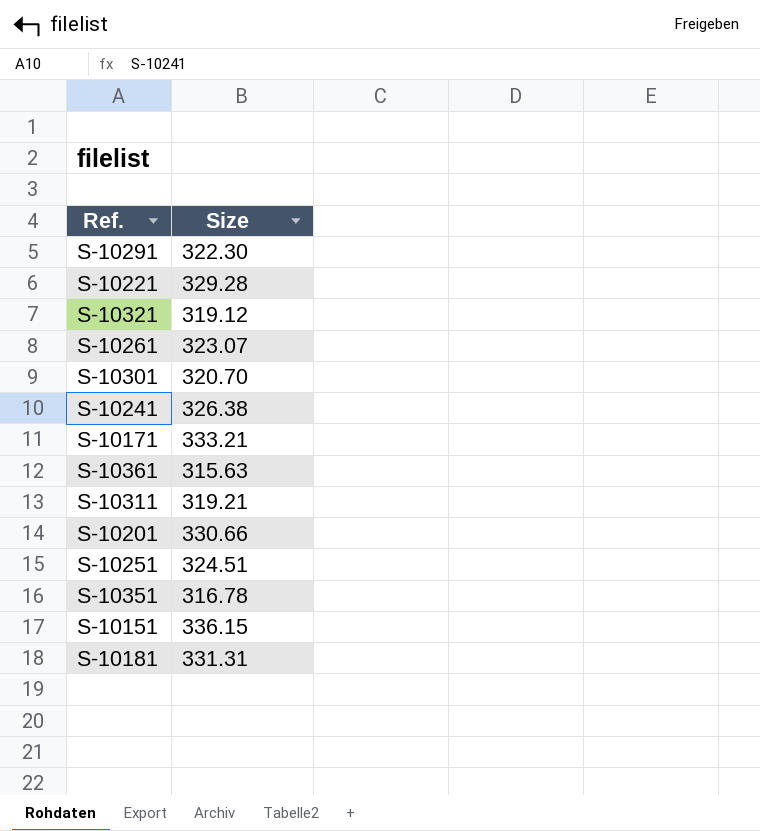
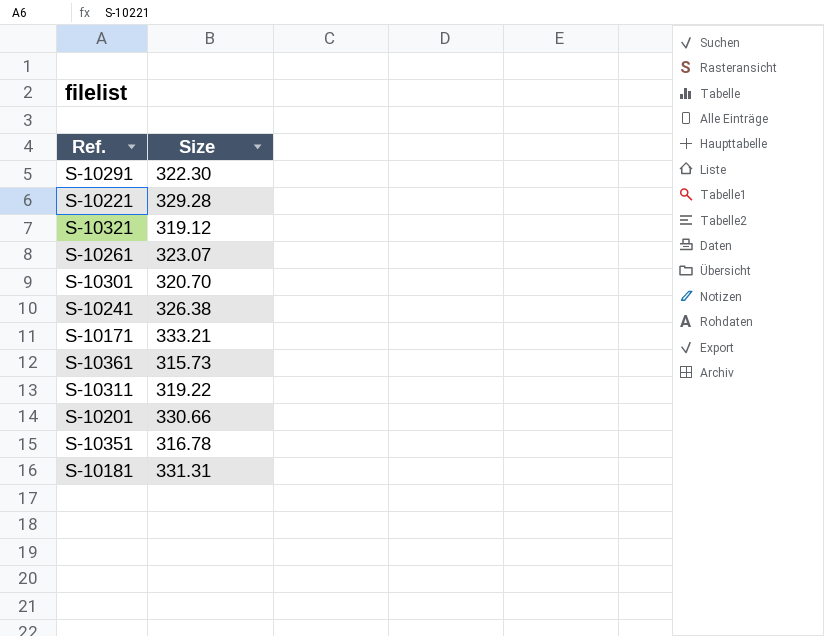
row S-10251: 324.51 -> none
row S-10151: 336.15 -> none
S-10361 | Size: 315.63 -> 315.73
S-10311 | Size: 319.21 -> 319.22

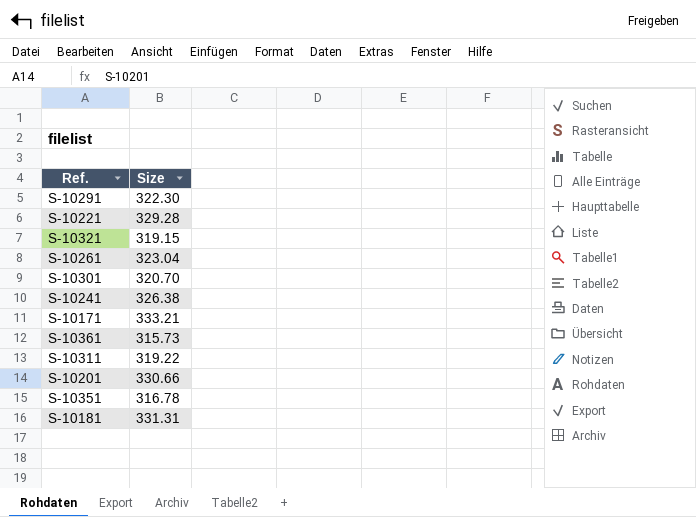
S-10321 | Size: 319.12 -> 319.15
S-10261 | Size: 323.07 -> 323.04

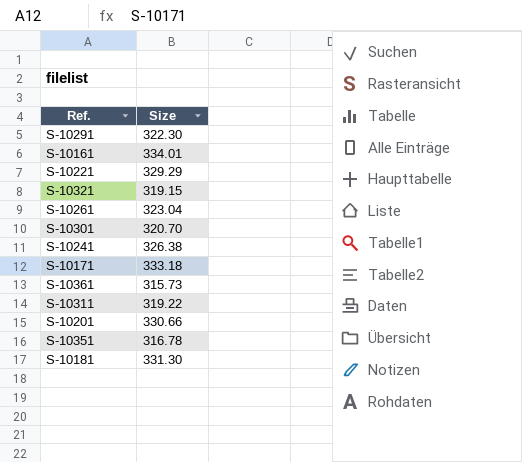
row S-10161: none -> 334.01
S-10221 | Size: 329.28 -> 329.29
S-10171 | Size: 333.21 -> 333.18
S-10181 | Size: 331.31 -> 331.30

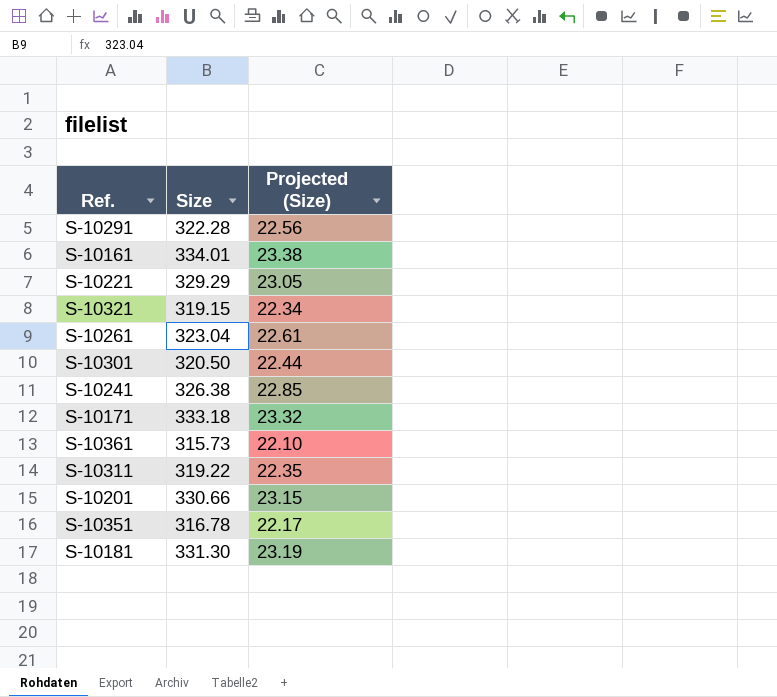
column Projected (Size) | formula: none -> [Size] * 0.07
S-10291 | Size: 322.30 -> 322.28
S-10301 | Size: 320.70 -> 320.50

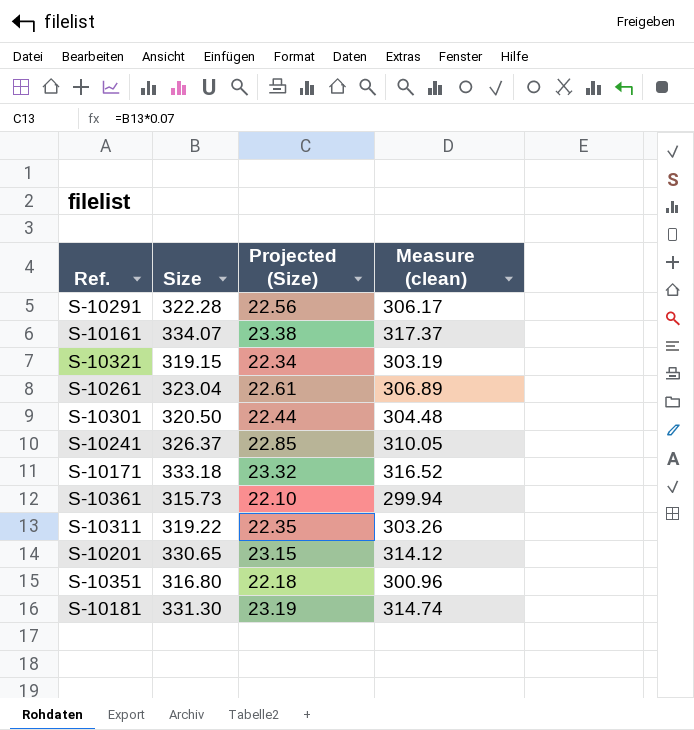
column Measure (clean) | formula: none -> [Size] * 0.95
row S-10221: 329.29 | 23.05 -> none
S-10161 | Size: 334.01 -> 334.07
S-10241 | Size: 326.38 -> 326.37
S-10201 | Size: 330.66 -> 330.65
S-10351 | Size: 316.78 -> 316.80
S-10351 | Projected (Size): 22.17 -> 22.18

